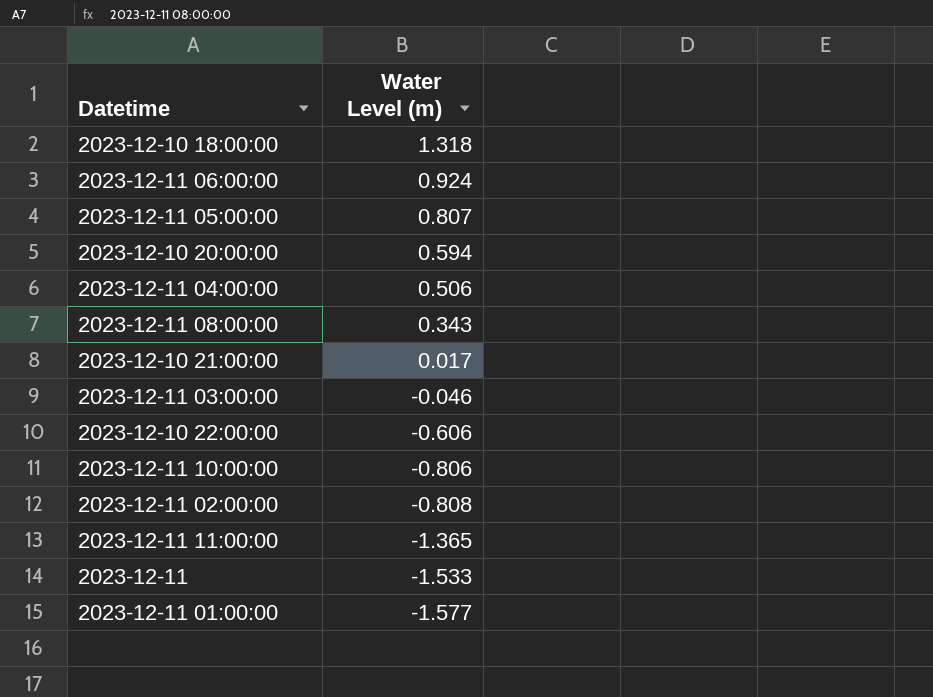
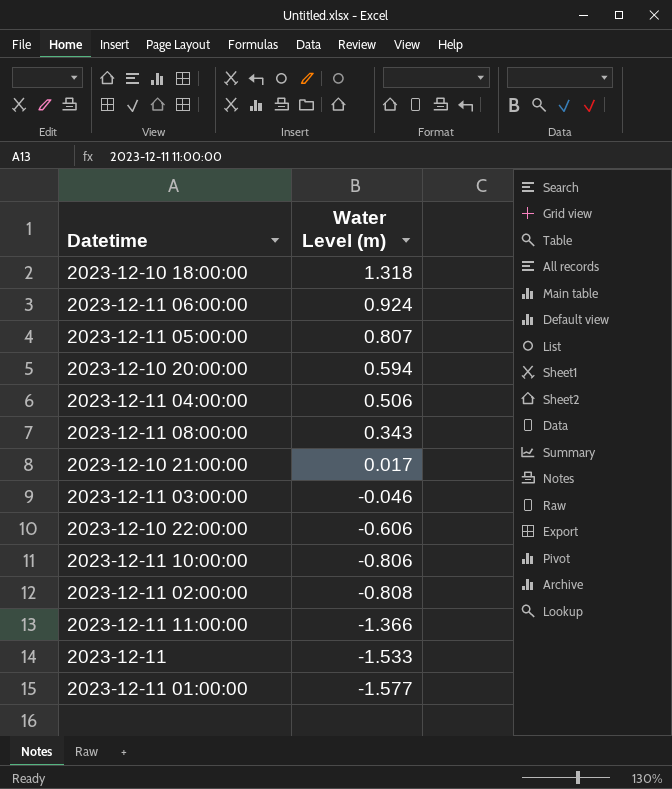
2023-12-11 11:00:00 | Water Level (m): -1.365 -> -1.366

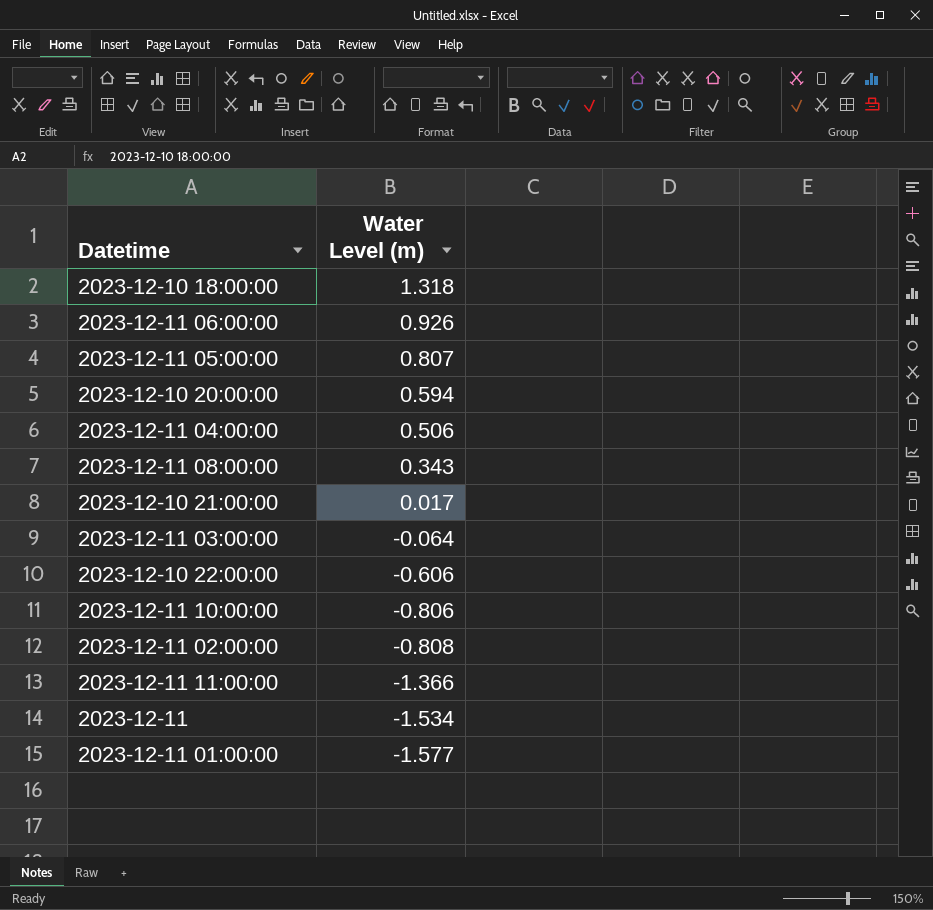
2023-12-11 06:00:00 | Water Level (m): 0.924 -> 0.926
2023-12-11 03:00:00 | Water Level (m): -0.046 -> -0.064
2023-12-11 | Water Level (m): -1.533 -> -1.534

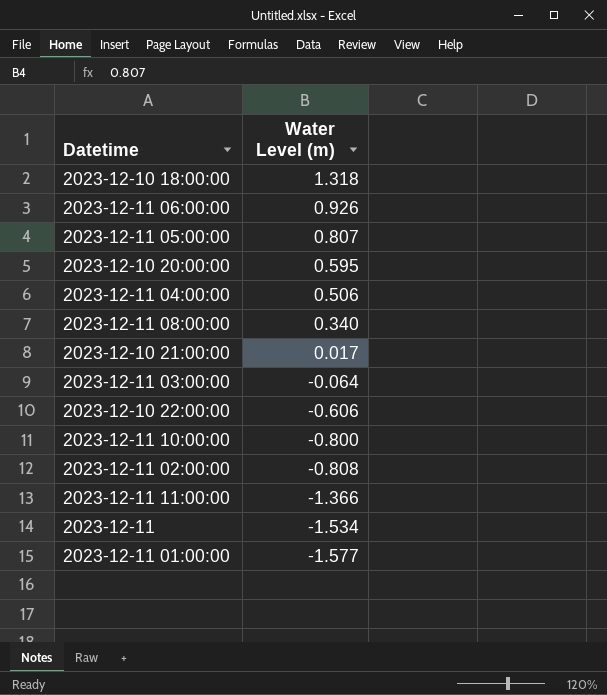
2023-12-10 20:00:00 | Water Level (m): 0.594 -> 0.595
2023-12-11 08:00:00 | Water Level (m): 0.343 -> 0.340
2023-12-11 10:00:00 | Water Level (m): -0.806 -> -0.800

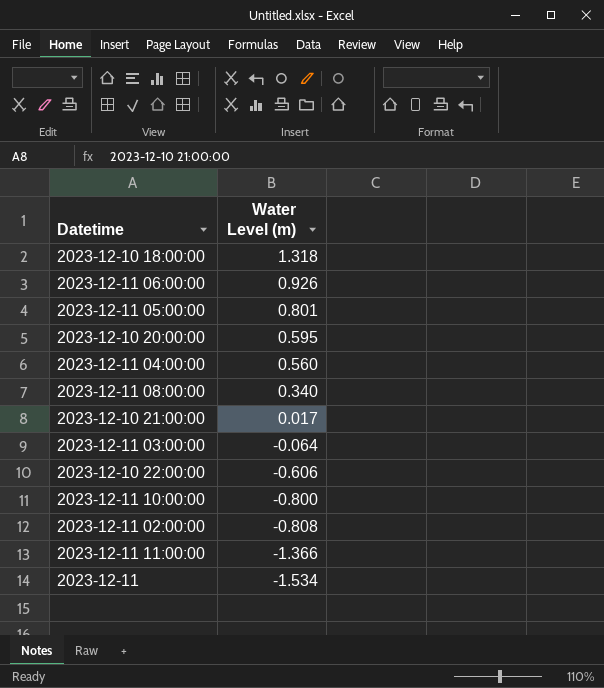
row 2023-12-11 01:00:00: -1.577 -> none
2023-12-11 05:00:00 | Water Level (m): 0.807 -> 0.801
2023-12-11 04:00:00 | Water Level (m): 0.506 -> 0.560

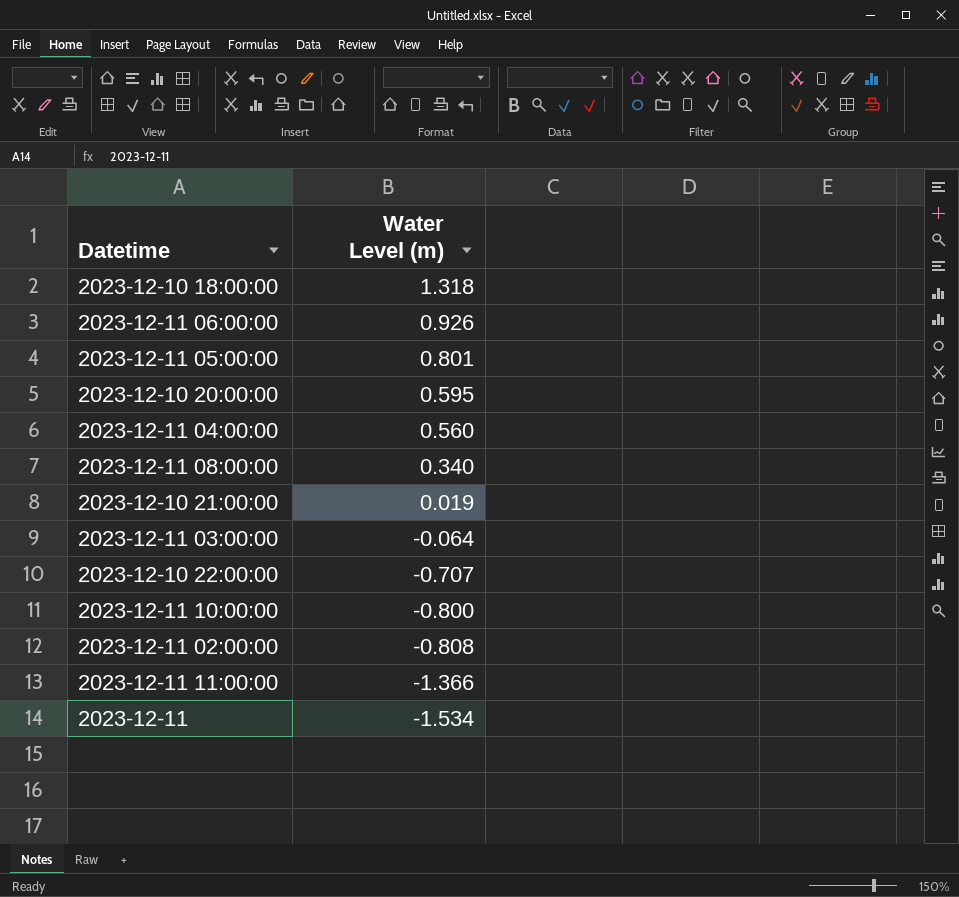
2023-12-10 21:00:00 | Water Level (m): 0.017 -> 0.019
2023-12-10 22:00:00 | Water Level (m): -0.606 -> -0.707

